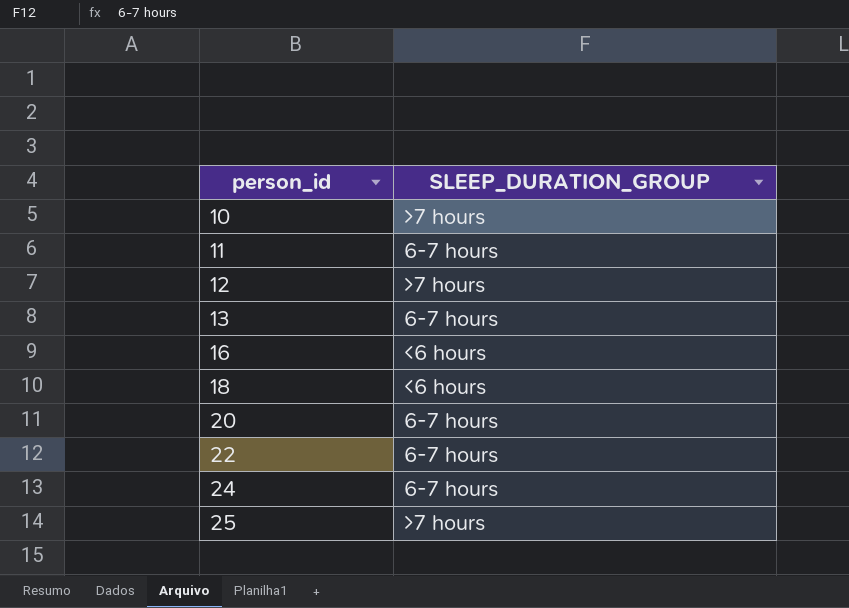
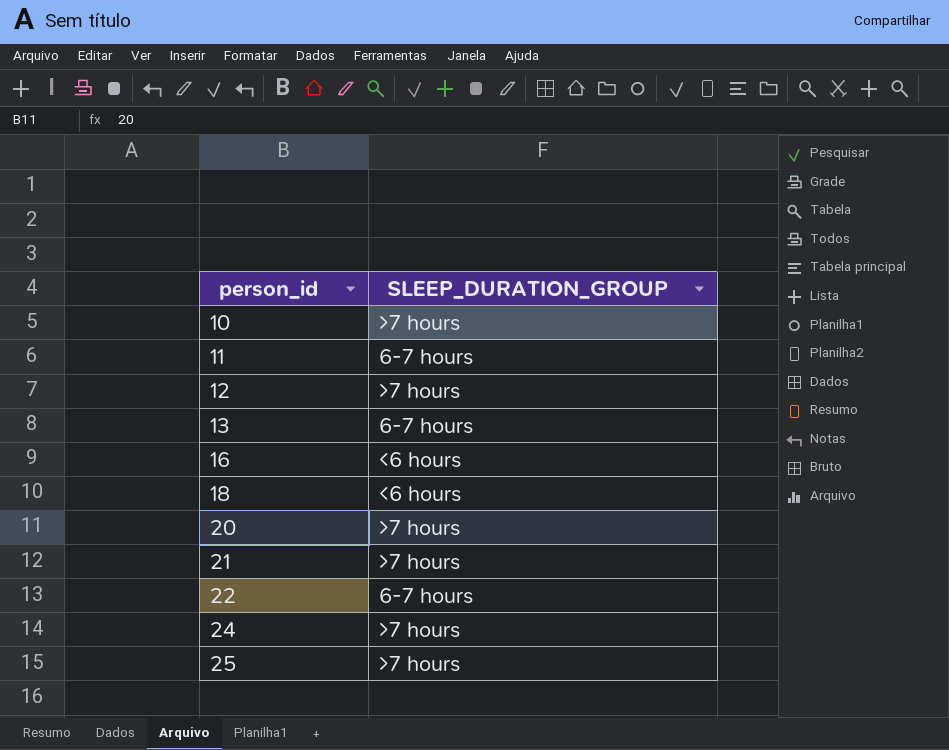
20 | SLEEP_DURATION_GROUP: 6-7 hours -> >7 hours
row 21: none -> >7 hours
24 | SLEEP_DURATION_GROUP: 6-7 hours -> >7 hours

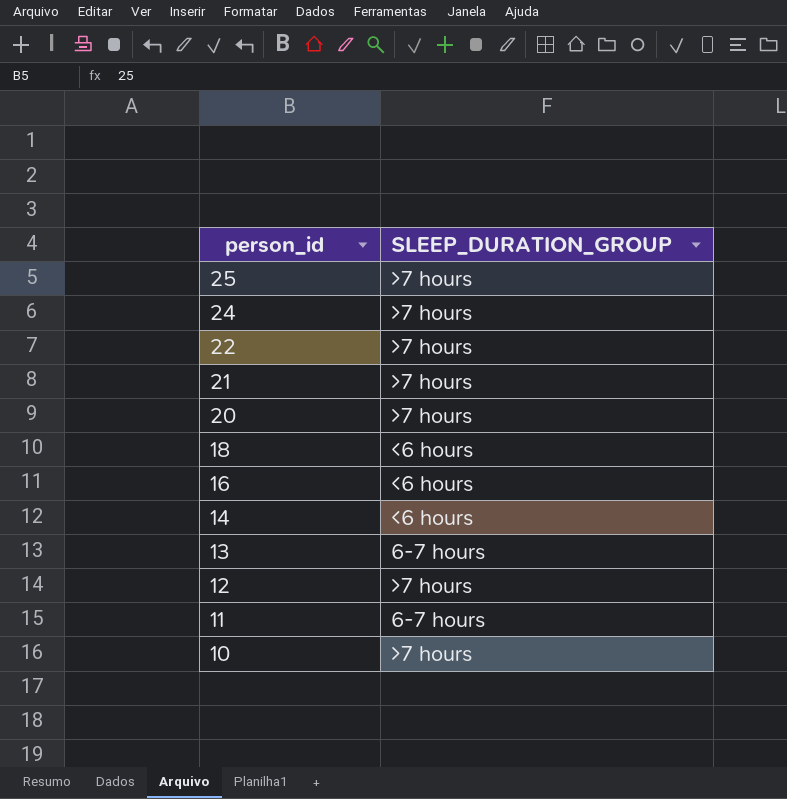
row order: person_id ascending -> person_id descending
22 | SLEEP_DURATION_GROUP: 6-7 hours -> >7 hours
row 14: none -> <6 hours

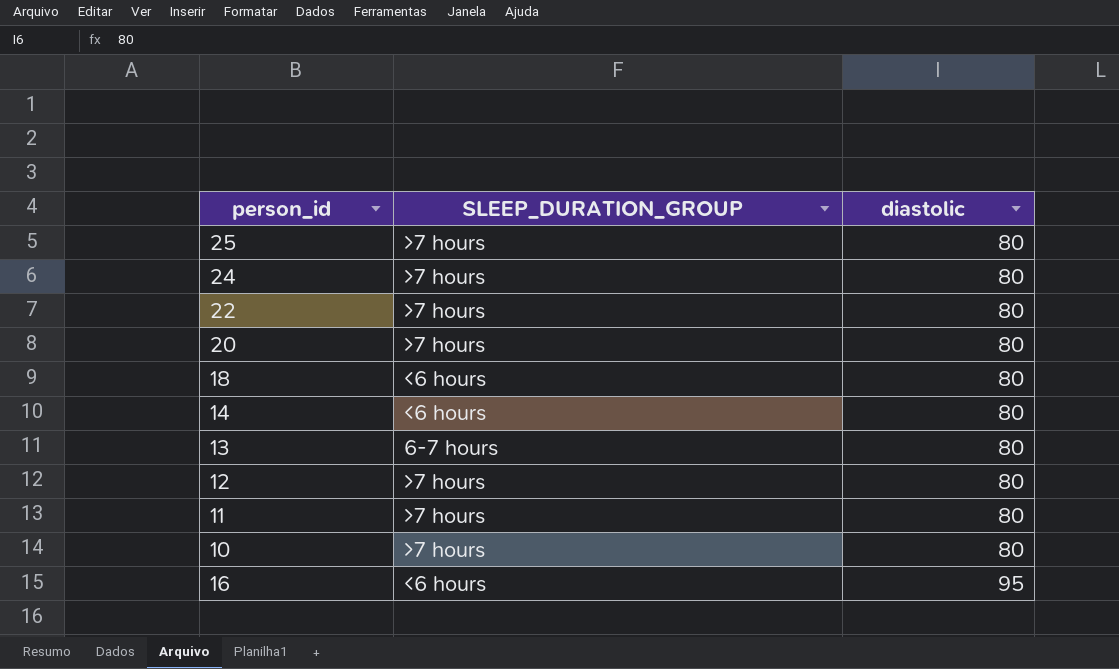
row order: person_id descending -> diastolic ascending
column diastolic | position: none -> 3
row 21: >7 hours -> none
11 | SLEEP_DURATION_GROUP: 6-7 hours -> >7 hours

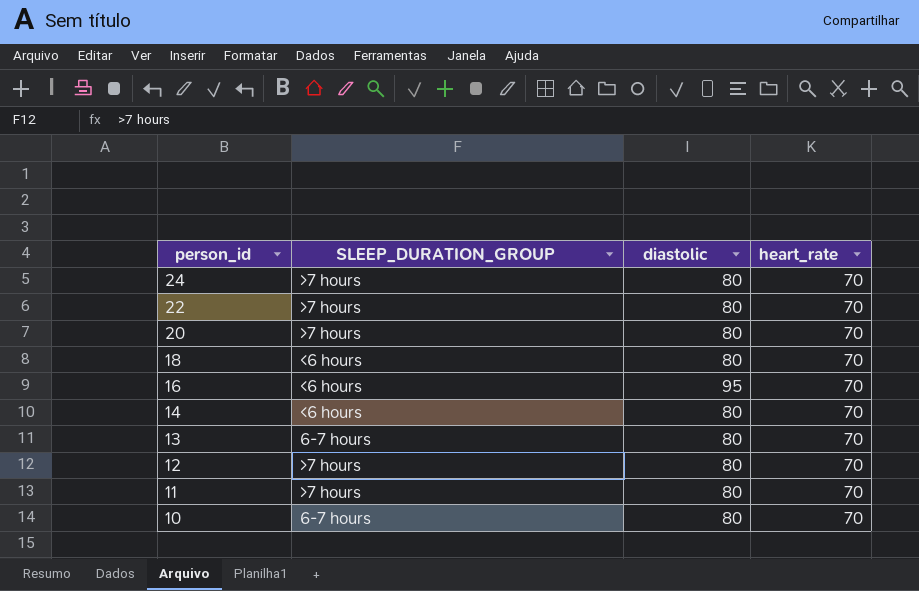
row order: diastolic ascending -> person_id descending
column heart_rate | position: none -> 4
row 25: >7 hours | 80 -> none
10 | SLEEP_DURATION_GROUP: >7 hours -> 6-7 hours

